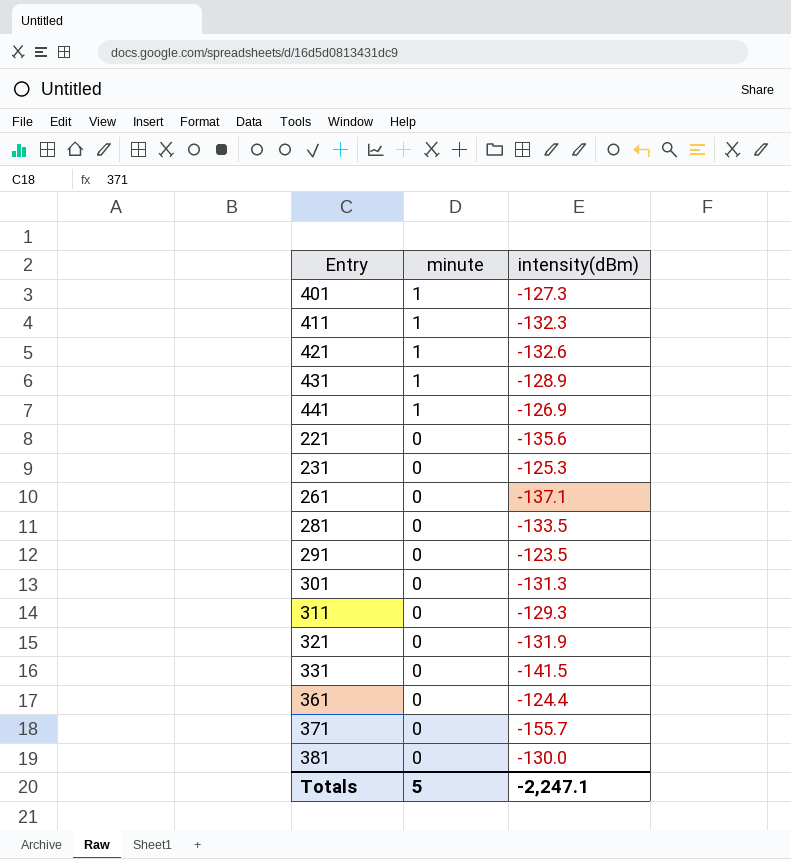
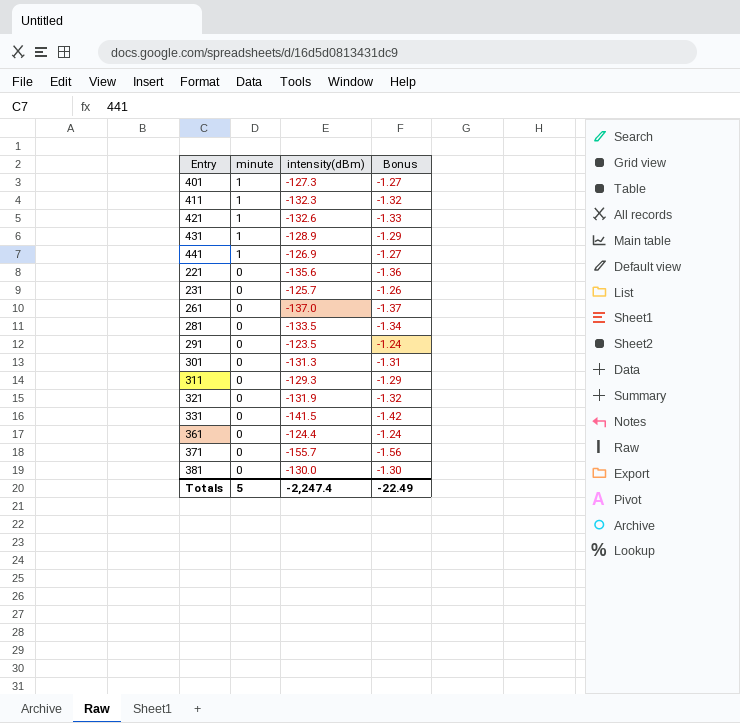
column Bonus | formula: none -> [intensity(dBm)] * 0.01
231 | intensity(dBm): -125.3 -> -125.7
261 | intensity(dBm): -137.1 -> -137.0
Totals | intensity(dBm): -2,247.1 -> -2,247.4

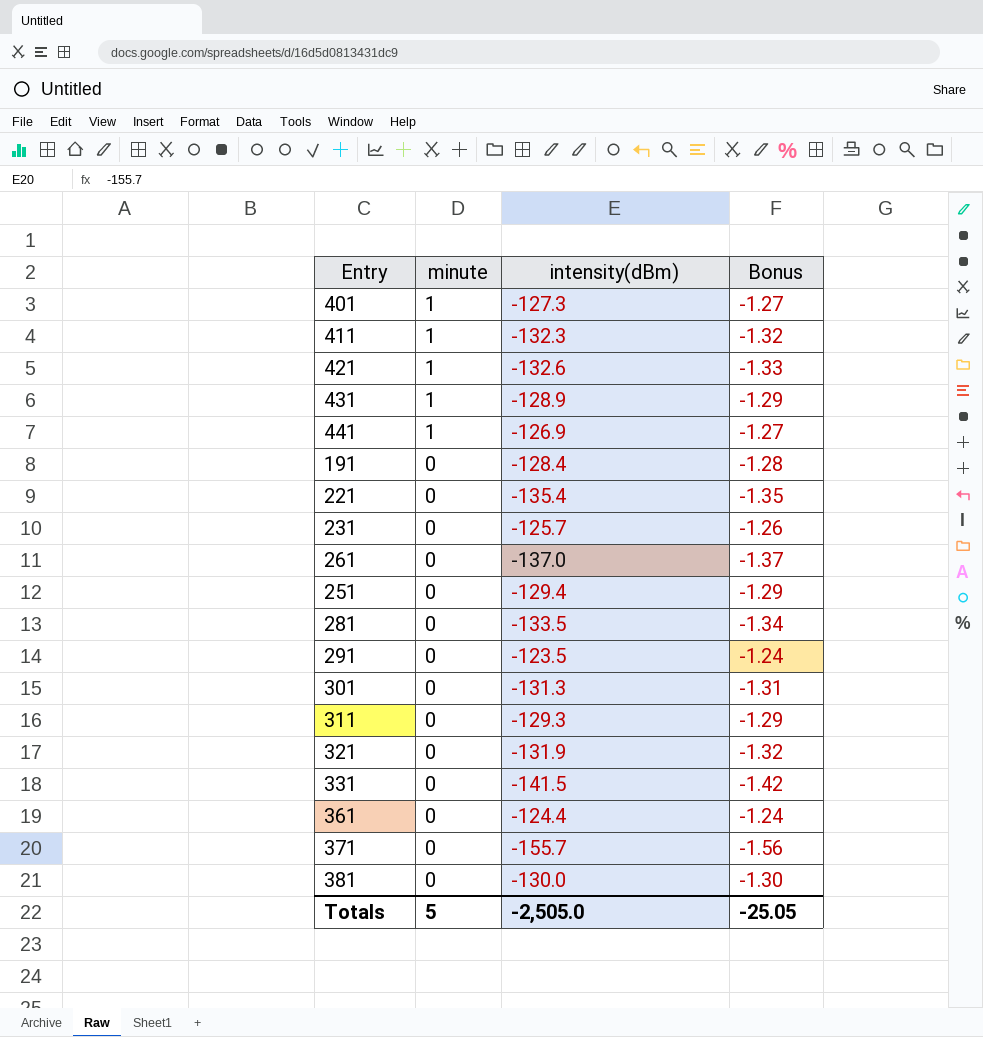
row 191: none -> 0 | -128.4 | -1.28
221 | intensity(dBm): -135.6 -> -135.4
221 | Bonus: -1.36 -> -1.35
row 251: none -> 0 | -129.4 | -1.29
Totals | intensity(dBm): -2,247.4 -> -2,505.0
Totals | Bonus: -22.49 -> -25.05

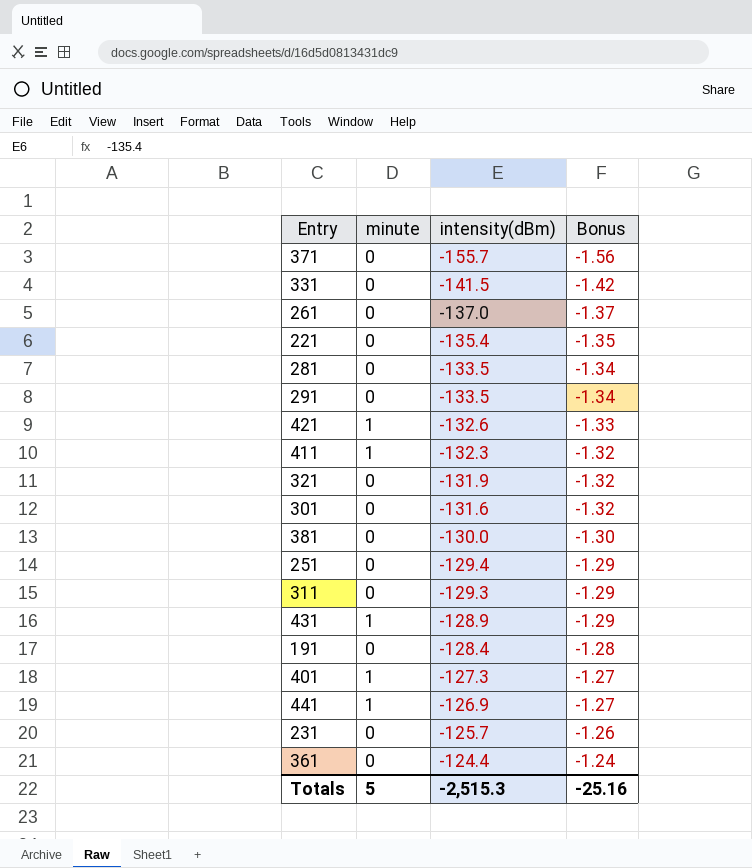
row order: minute descending -> intensity(dBm) ascending
291 | intensity(dBm): -123.5 -> -133.5
291 | Bonus: -1.24 -> -1.34
301 | intensity(dBm): -131.3 -> -131.6
301 | Bonus: -1.31 -> -1.32
Totals | intensity(dBm): -2,505.0 -> -2,515.3
Totals | Bonus: -25.05 -> -25.16

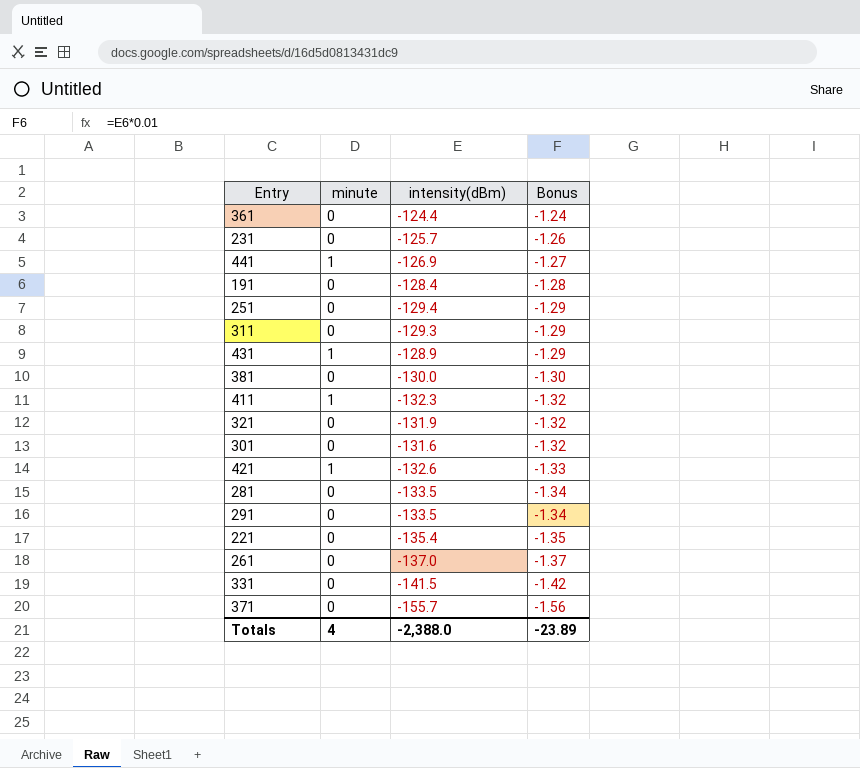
row order: intensity(dBm) ascending -> Bonus descending
row 401: 1 | -127.3 | -1.27 -> none
Totals | minute: 5 -> 4
Totals | intensity(dBm): -2,515.3 -> -2,388.0
Totals | Bonus: -25.16 -> -23.89

